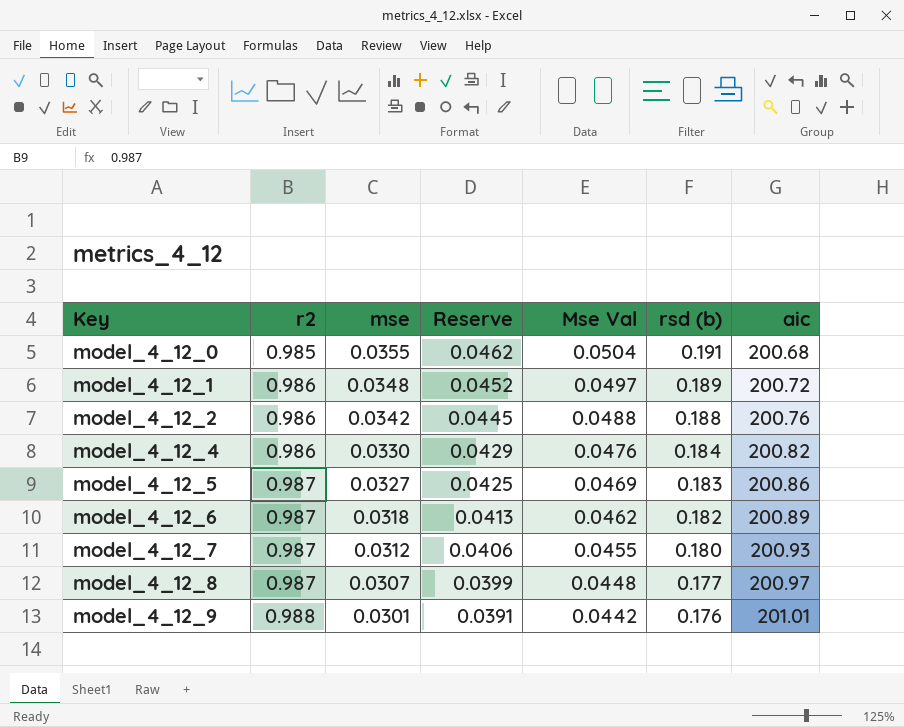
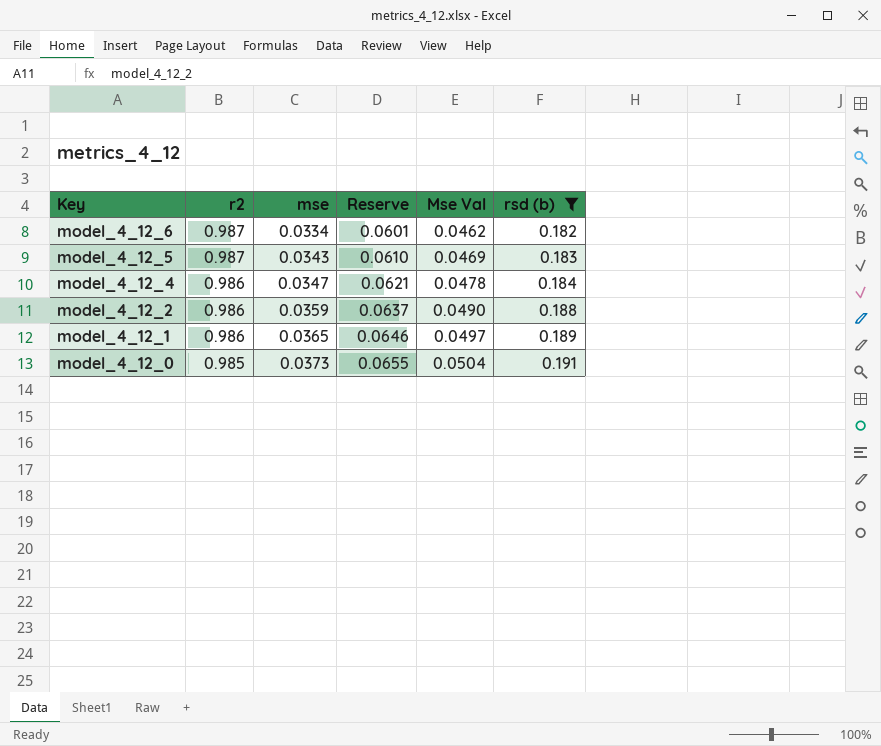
filter: none -> rsd (b) >= 0.182
row order: Key ascending -> Key descending
column aic | position: 7 -> none
column Reserve | formula: [mse] * 1.3 -> [Mse Val] * 1.3
model_4_12_6 | mse: 0.0318 -> 0.0334
model_4_12_5 | mse: 0.0327 -> 0.0343
model_4_12_4 | mse: 0.0330 -> 0.0347
model_4_12_4 | Mse Val: 0.0476 -> 0.0478
model_4_12_2 | mse: 0.0342 -> 0.0359
model_4_12_2 | Mse Val: 0.0488 -> 0.0490
model_4_12_1 | mse: 0.0348 -> 0.0365
model_4_12_0 | mse: 0.0355 -> 0.0373

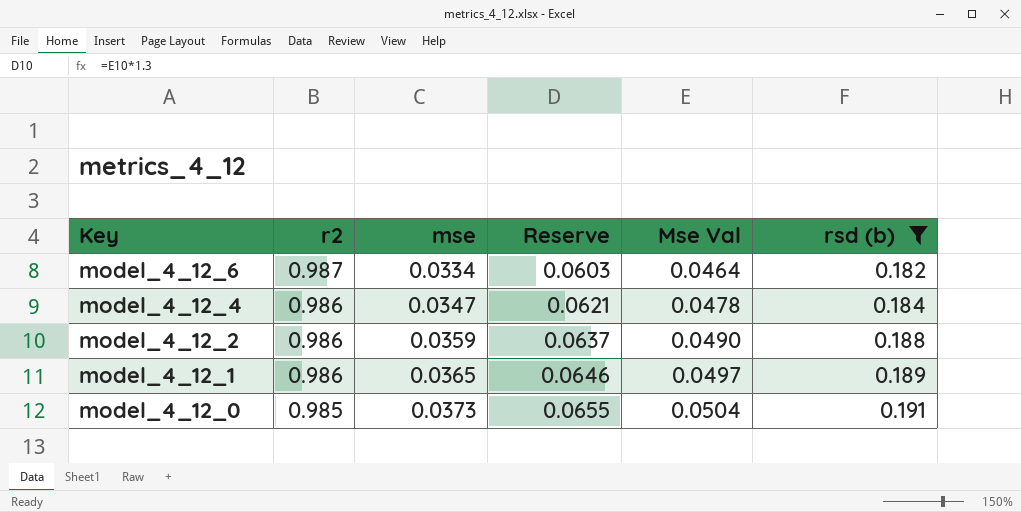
row model_4_12_5: 0.987 | 0.0343 | 0.0610 | 0.0469 | 0.183 -> none
model_4_12_6 | Reserve: 0.0601 -> 0.0603
model_4_12_6 | Mse Val: 0.0462 -> 0.0464

